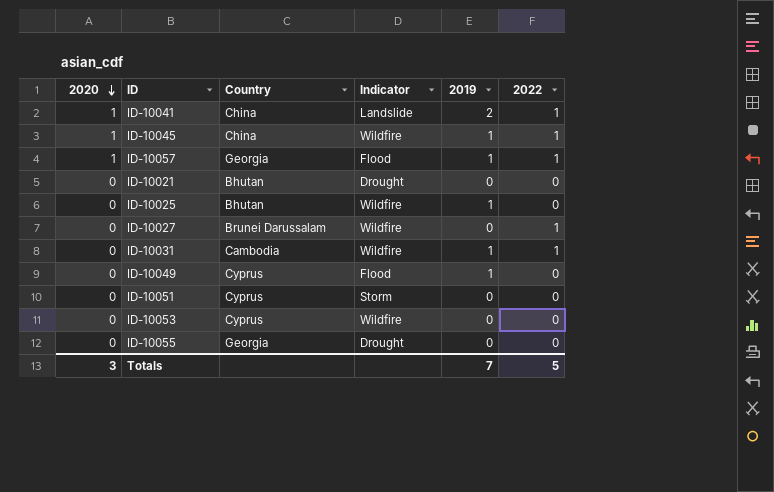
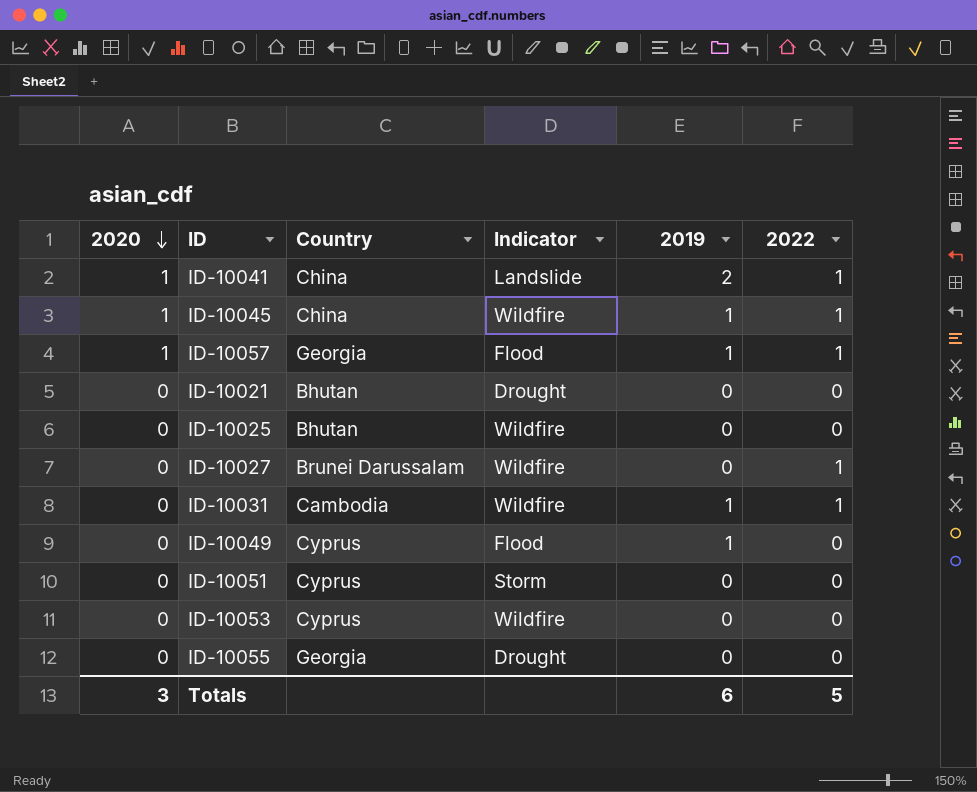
ID-10025 | 2019: 1 -> 0
Totals | 2019: 7 -> 6

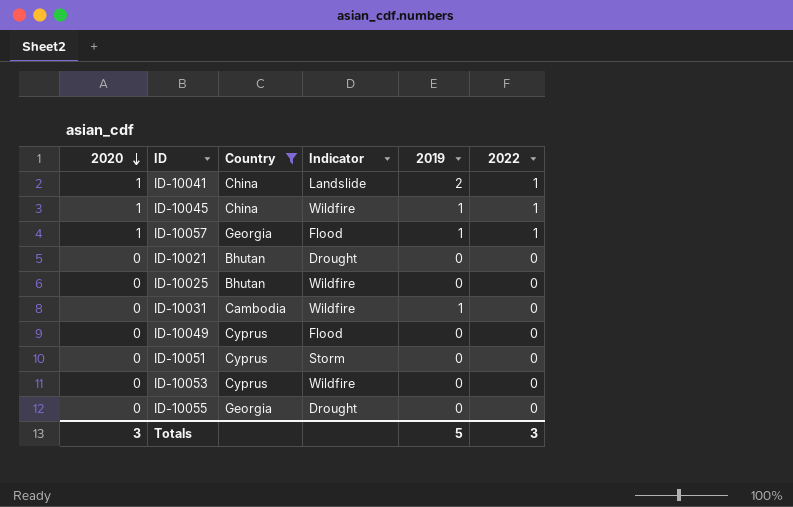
filter: none -> Country != Brunei Darussalam
ID-10031 | 2022: 1 -> 0
ID-10049 | 2019: 1 -> 0
Totals | 2019: 6 -> 5
Totals | 2022: 5 -> 3

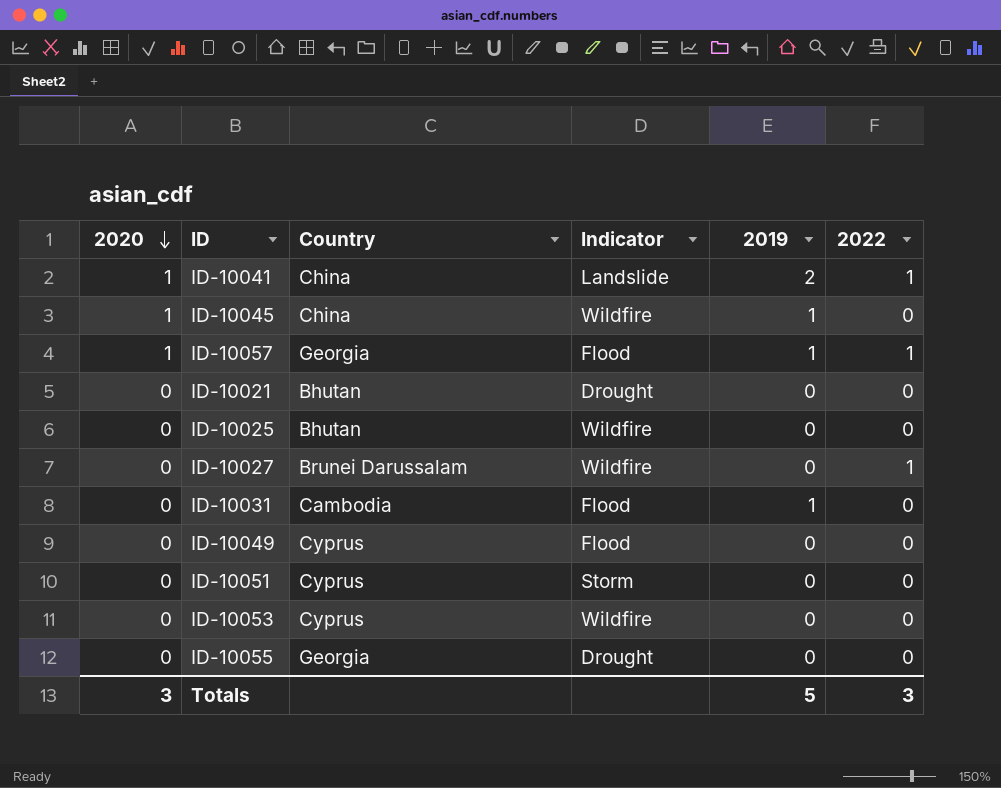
filter: Country != Brunei Darussalam -> none
ID-10045 | 2022: 1 -> 0
ID-10031 | Indicator: Wildfire -> Flood

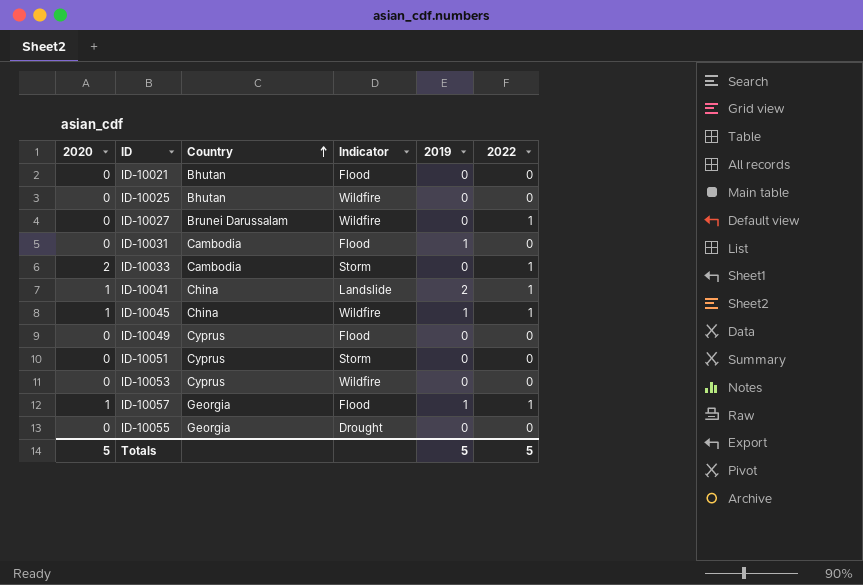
row order: 2020 descending -> Country ascending
ID-10021 | Indicator: Drought -> Flood
row ID-10033: none -> 2 | Cambodia | Storm | 0 | 1
ID-10045 | 2022: 0 -> 1
Totals | 2020: 3 -> 5
Totals | 2022: 3 -> 5

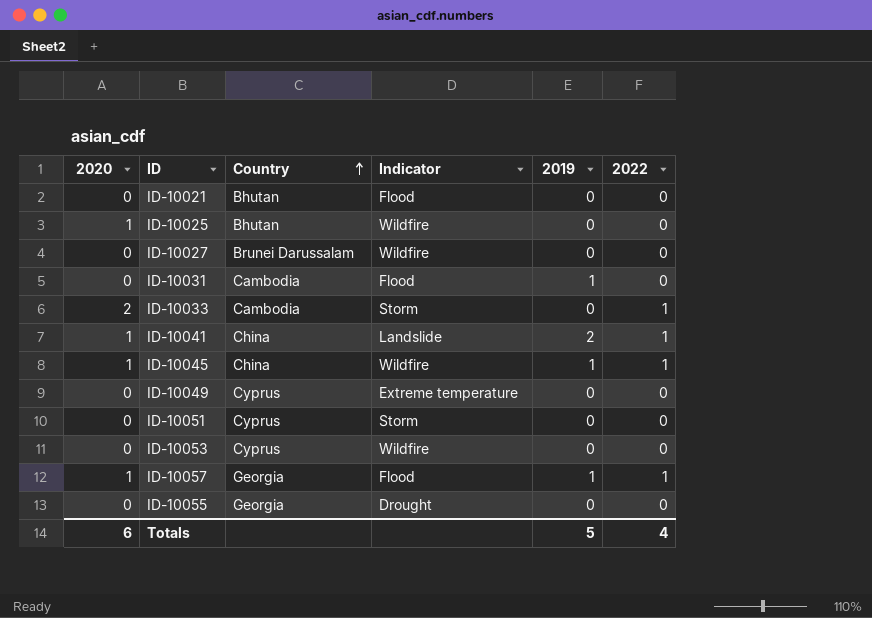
ID-10025 | 2020: 0 -> 1
ID-10027 | 2022: 1 -> 0
ID-10049 | Indicator: Flood -> Extreme temperature
Totals | 2020: 5 -> 6
Totals | 2022: 5 -> 4

